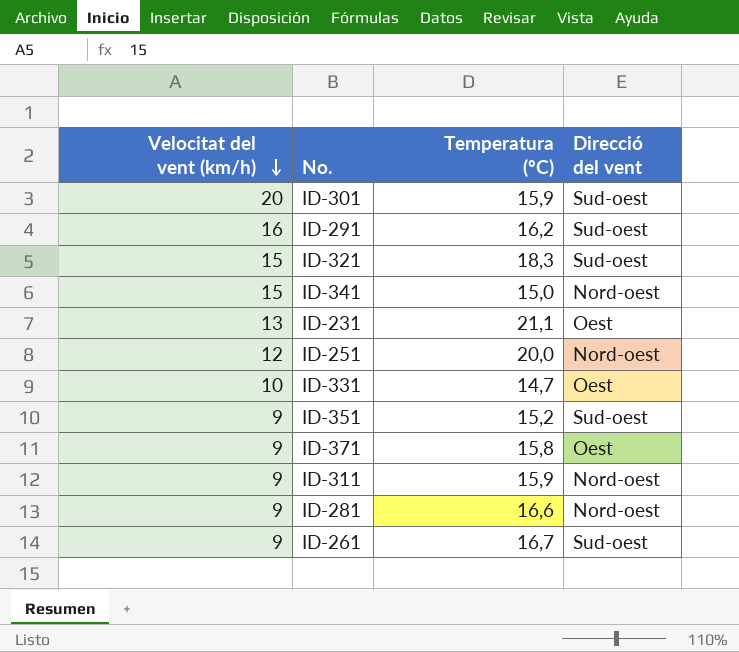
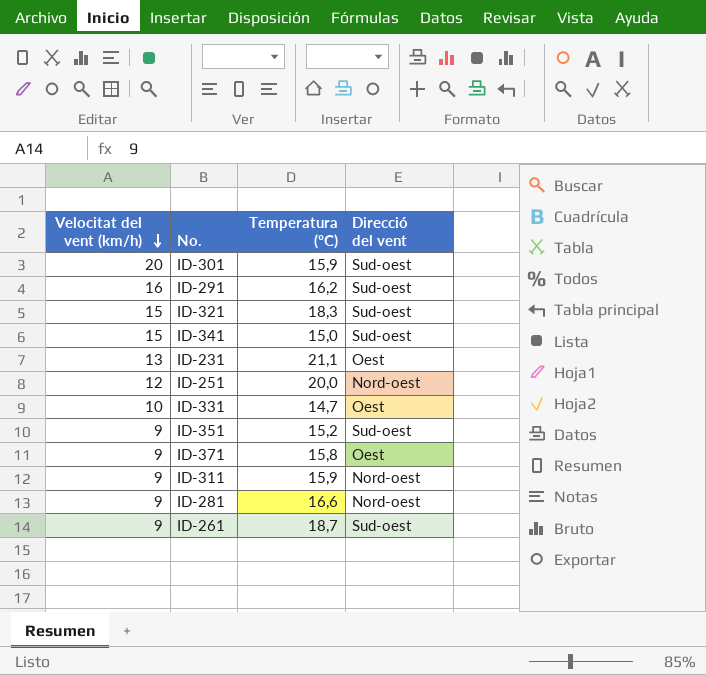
ID-341 | Direcció del vent: Nord-oest -> Sud-oest
ID-261 | Temperatura (ºC): 16,7 -> 18,7

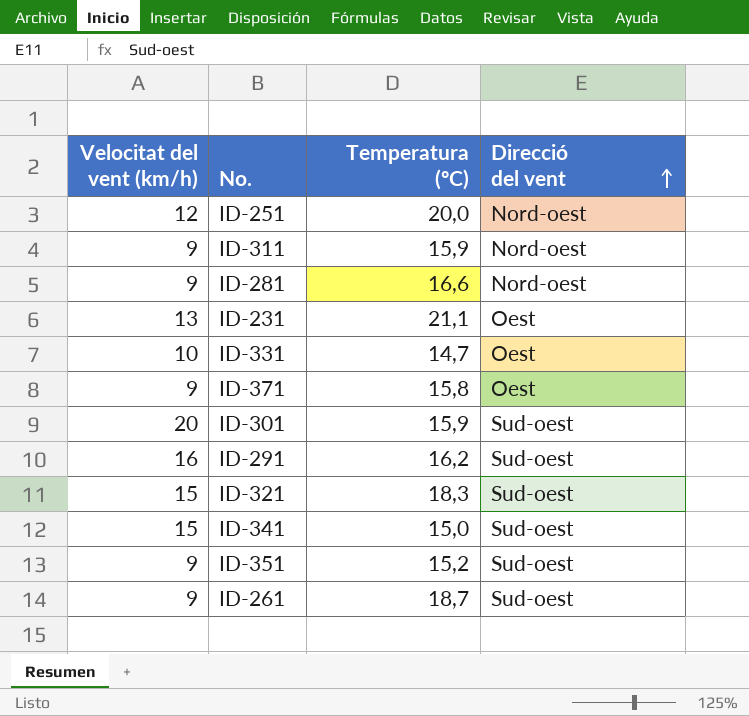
row order: Velocitat del vent (km/h) descending -> Direcció del vent ascending

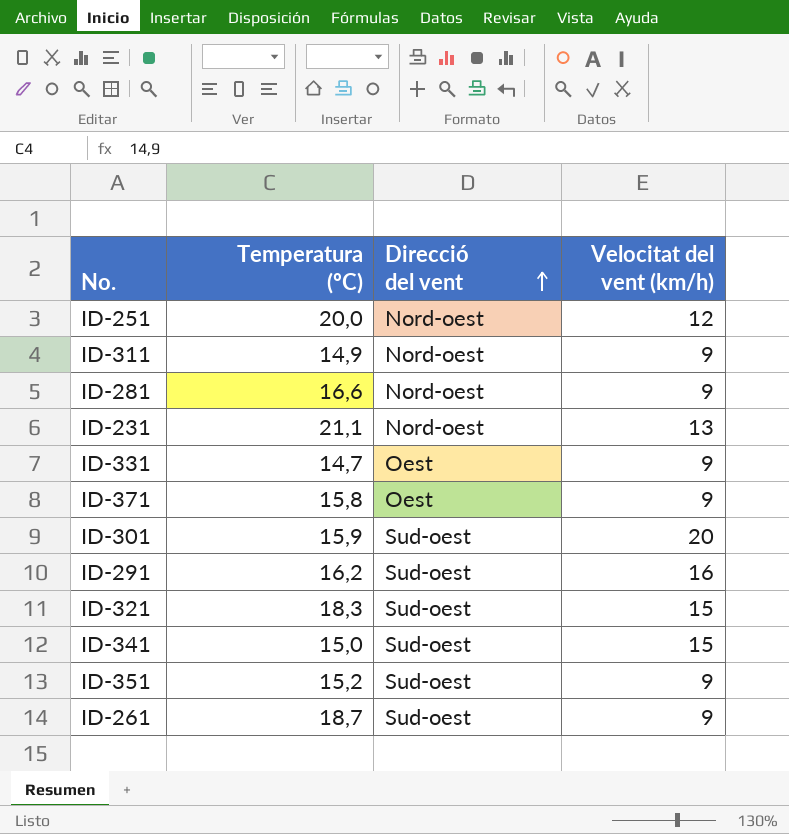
column Velocitat del vent (km/h) | position: 1 -> 4
ID-311 | Temperatura (ºC): 15,9 -> 14,9
ID-231 | Direcció del vent: Oest -> Nord-oest
ID-331 | Velocitat del vent (km/h): 10 -> 9

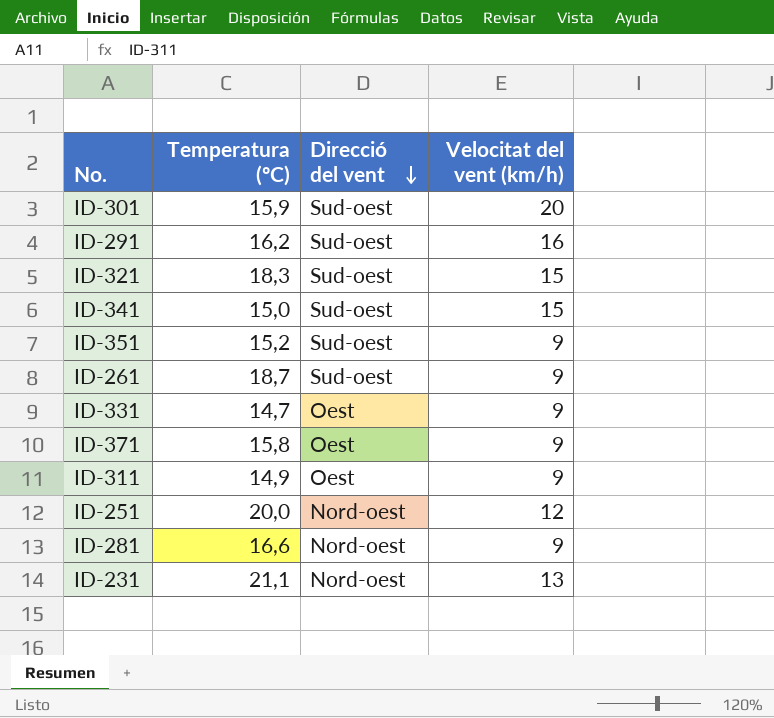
row order: Direcció del vent ascending -> Direcció del vent descending
ID-311 | Direcció del vent: Nord-oest -> Oest

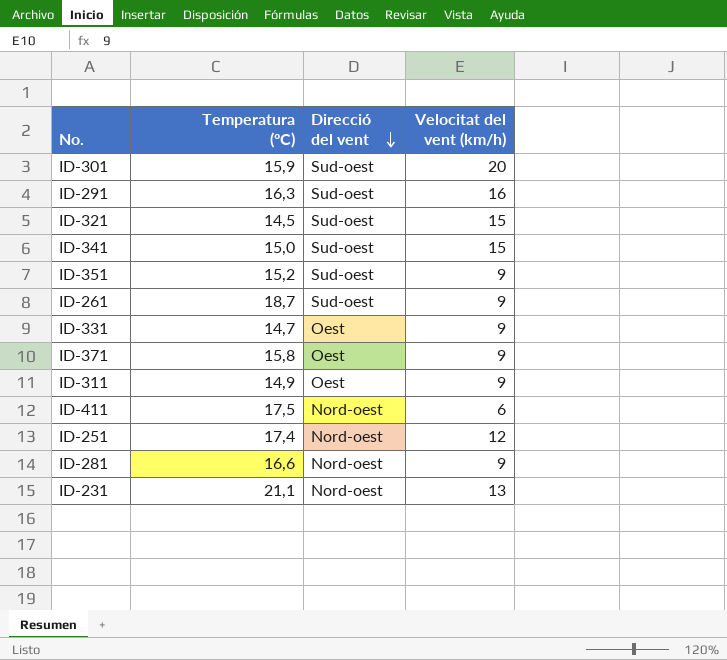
ID-291 | Temperatura (ºC): 16,2 -> 16,3
ID-321 | Temperatura (ºC): 18,3 -> 14,5
row ID-411: none -> 17,5 | Nord-oest | 6
ID-251 | Temperatura (ºC): 20,0 -> 17,4

